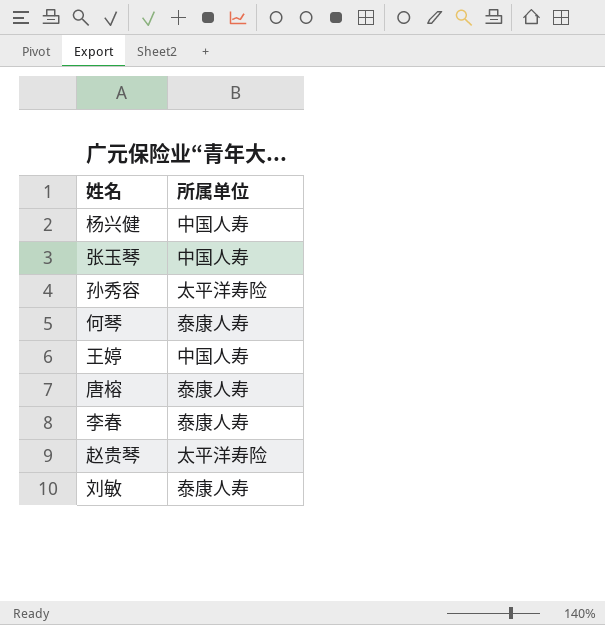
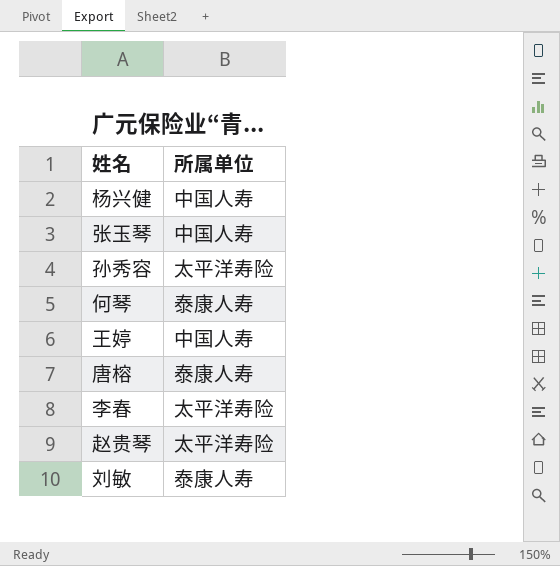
李春 | 所属单位: 泰康人寿 -> 太平洋寿险

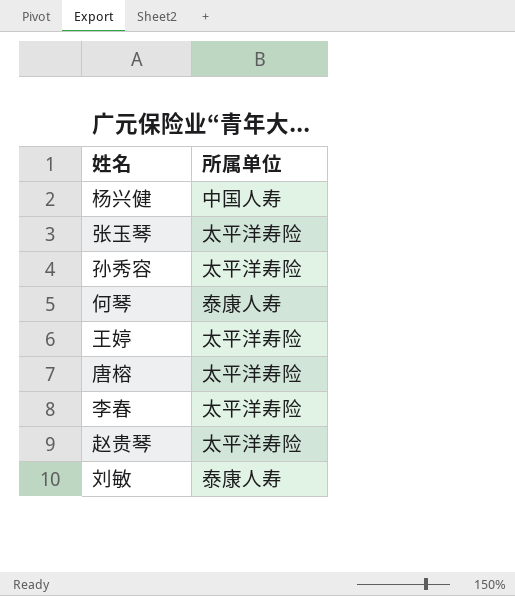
张玉琴 | 所属单位: 中国人寿 -> 太平洋寿险
王婷 | 所属单位: 中国人寿 -> 太平洋寿险
唐榕 | 所属单位: 泰康人寿 -> 太平洋寿险

